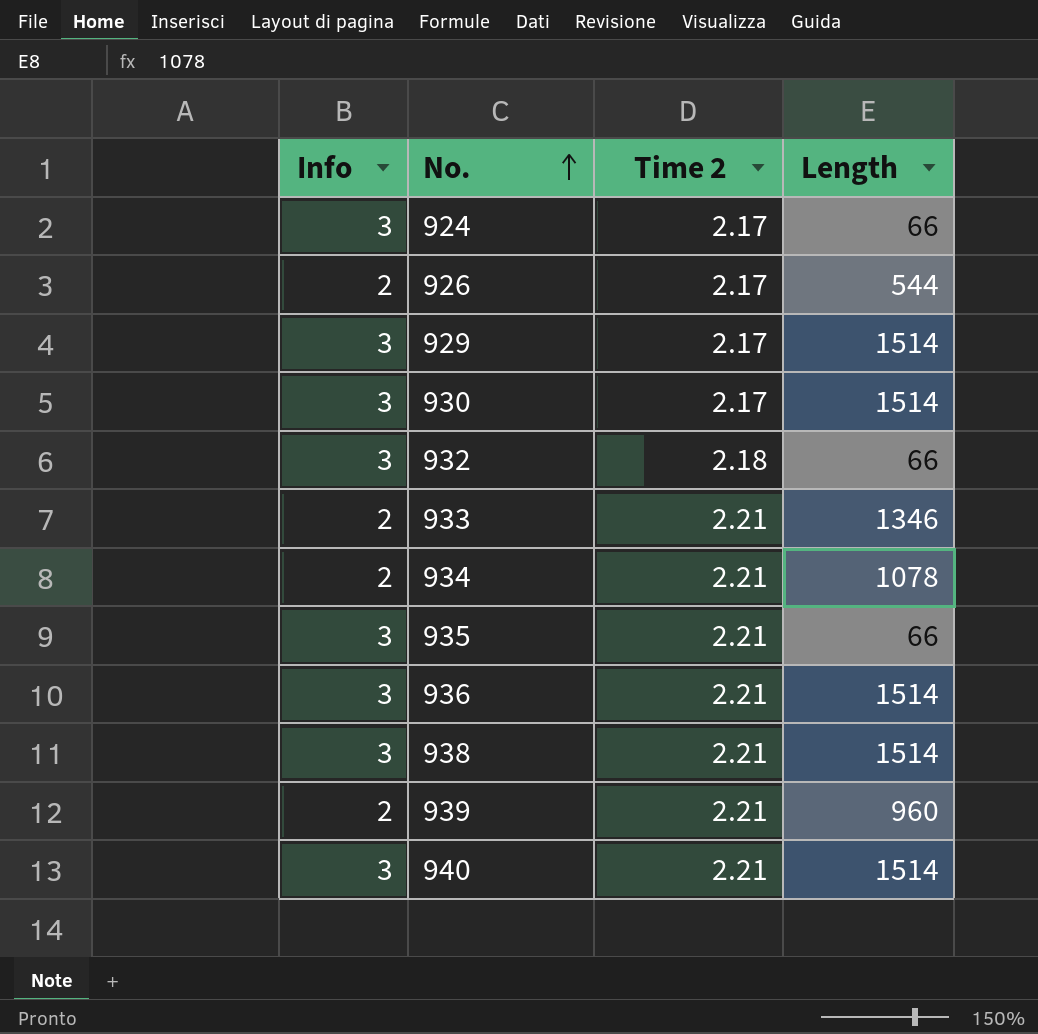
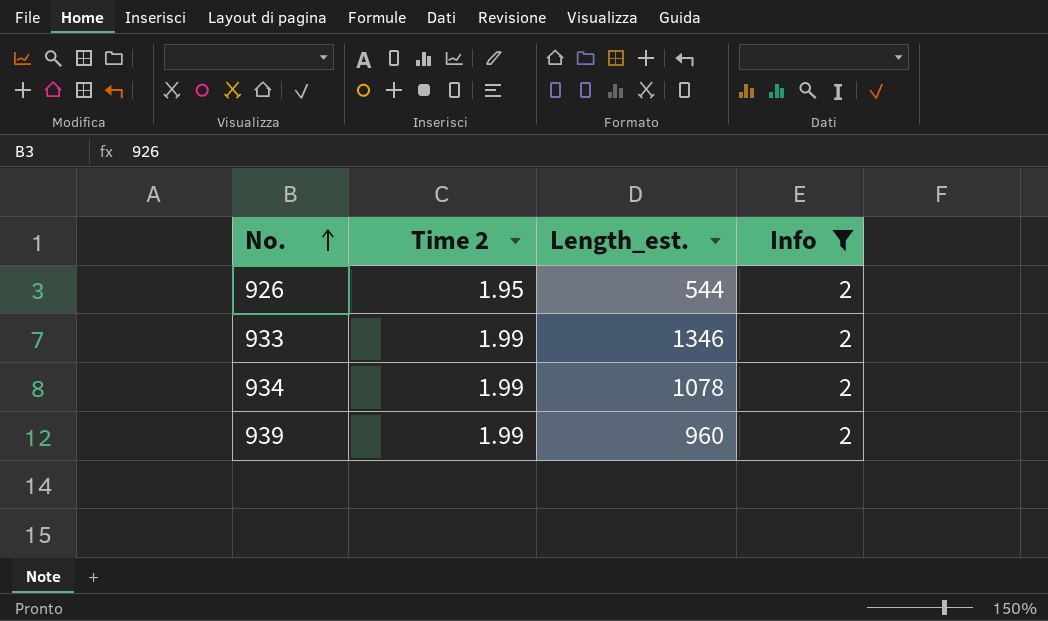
filter: none -> Info = 2
column name: Length -> Length_est.
column Info | position: 1 -> 4
926 | Time 2: 2.17 -> 1.95
933 | Time 2: 2.21 -> 1.99
934 | Time 2: 2.21 -> 1.99
939 | Time 2: 2.21 -> 1.99

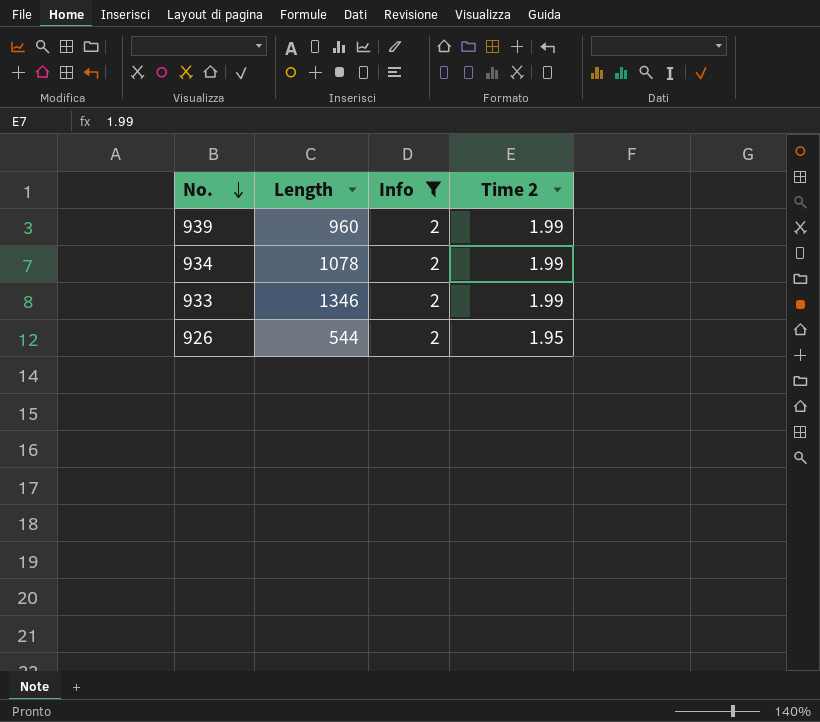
row order: No. ascending -> No. descending
column name: Length_est. -> Length
column Time 2 | position: 2 -> 4

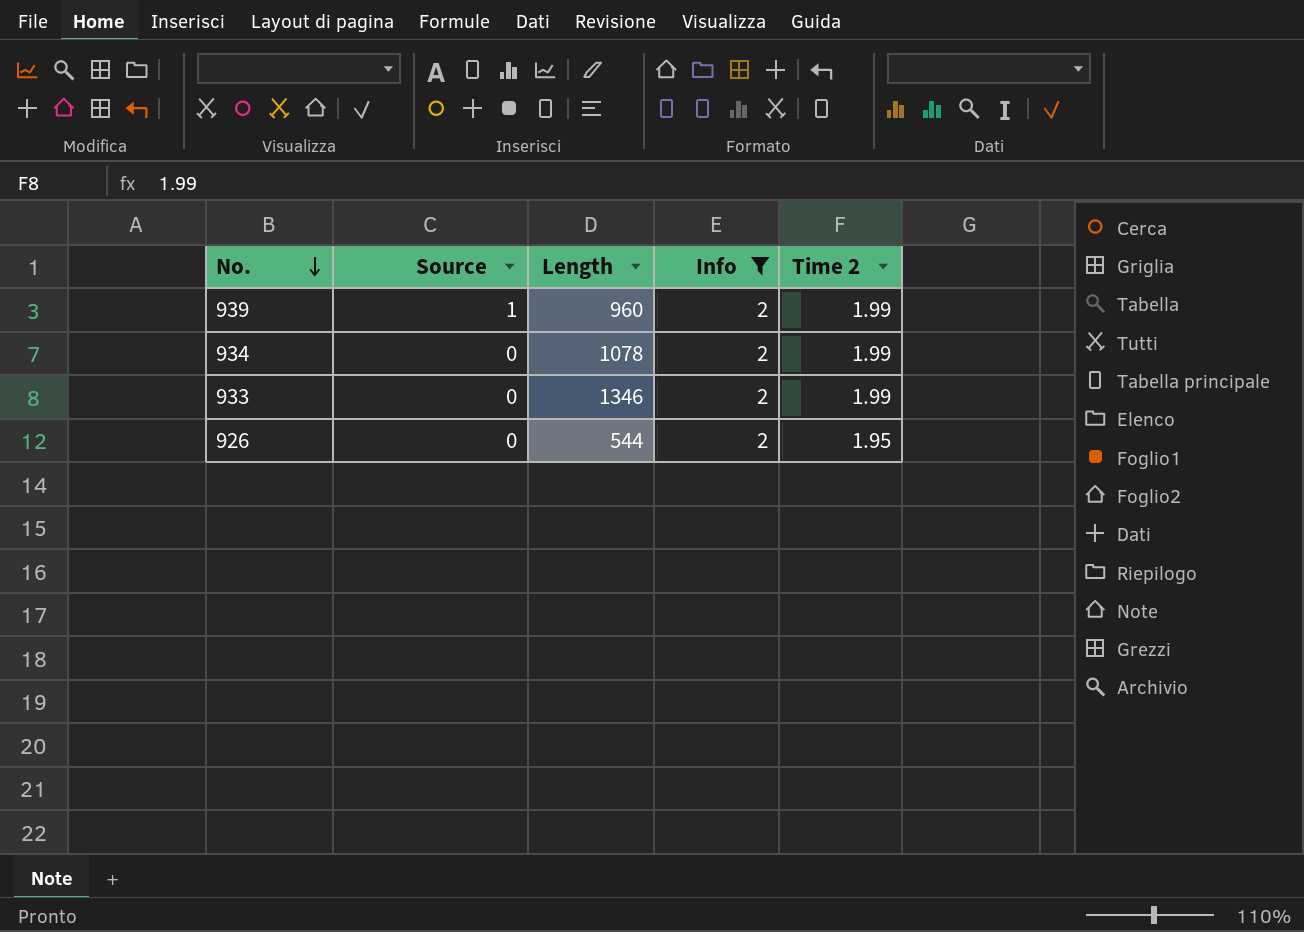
column Source | position: none -> 2

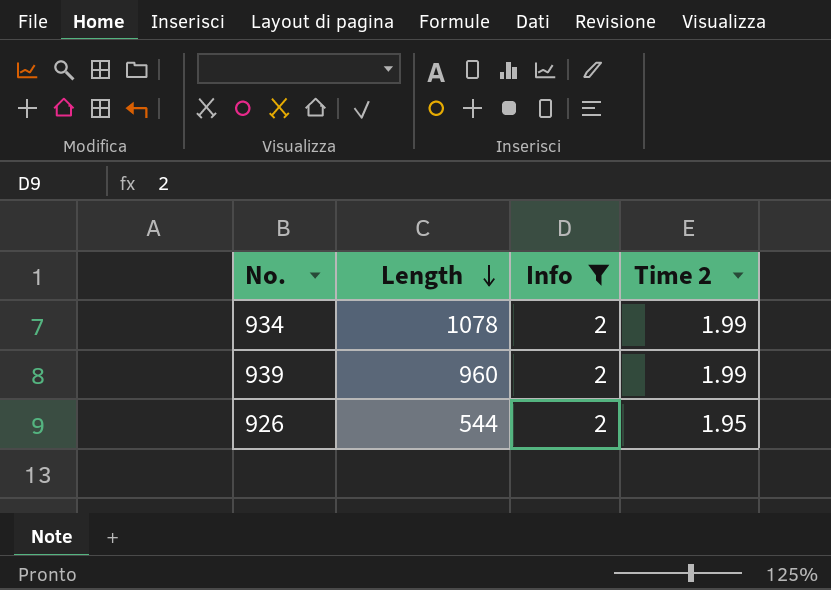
row order: No. descending -> Length descending
column Source | position: 2 -> none
row 933: 0 | 1346 | 2 | 1.99 -> none

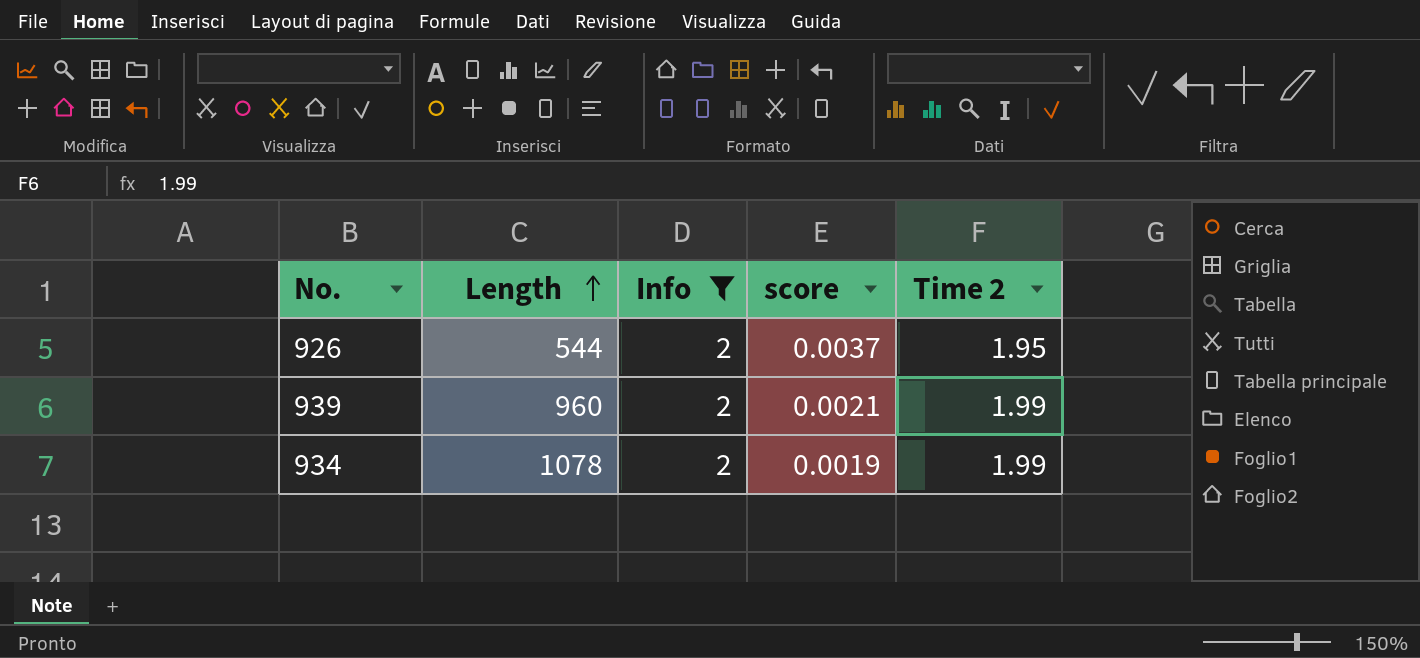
row order: Length descending -> Length ascending
column score | formula: none -> [Info] / [Length]

